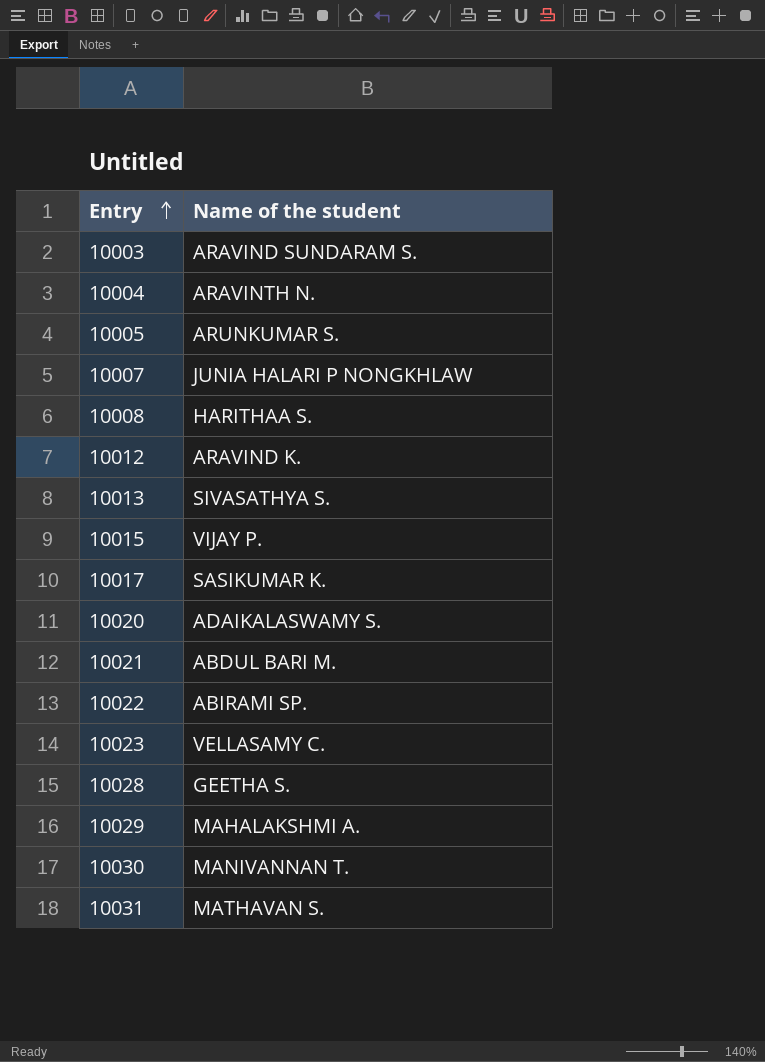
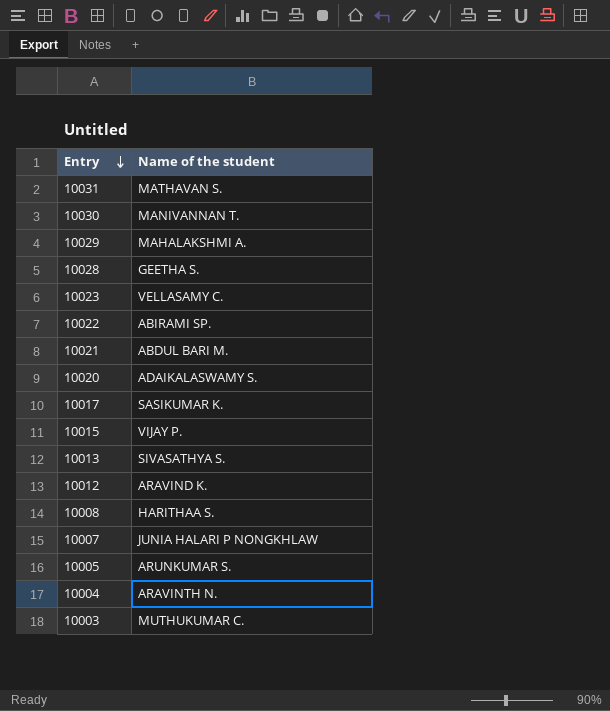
row order: Entry ascending -> Entry descending
10003 | Name of the student: ARAVIND SUNDARAM S. -> MUTHUKUMAR C.

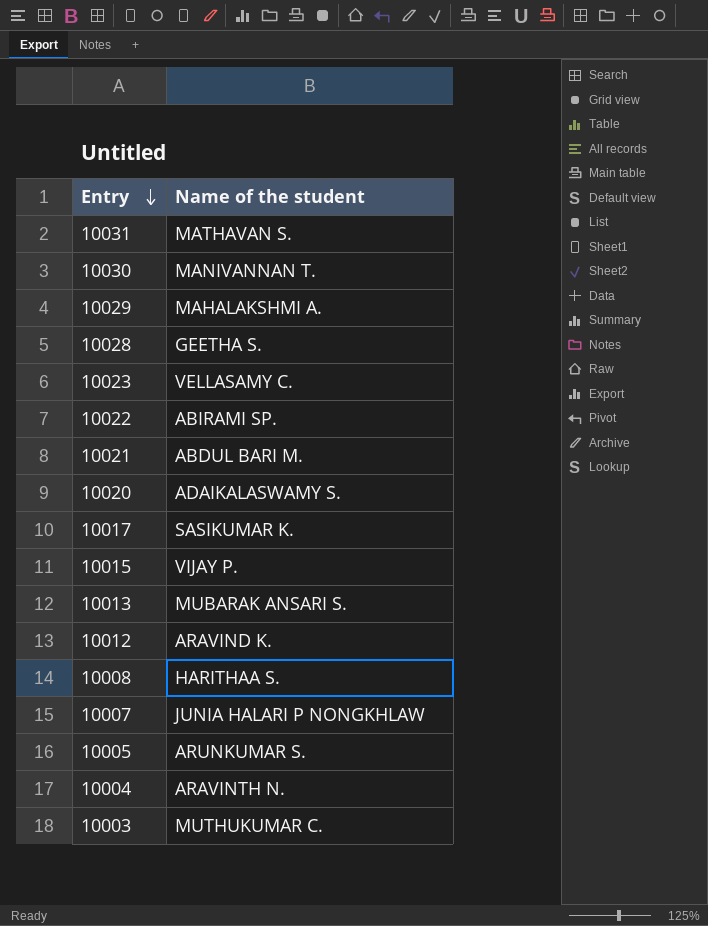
10013 | Name of the student: SIVASATHYA S. -> MUBARAK ANSARI S.

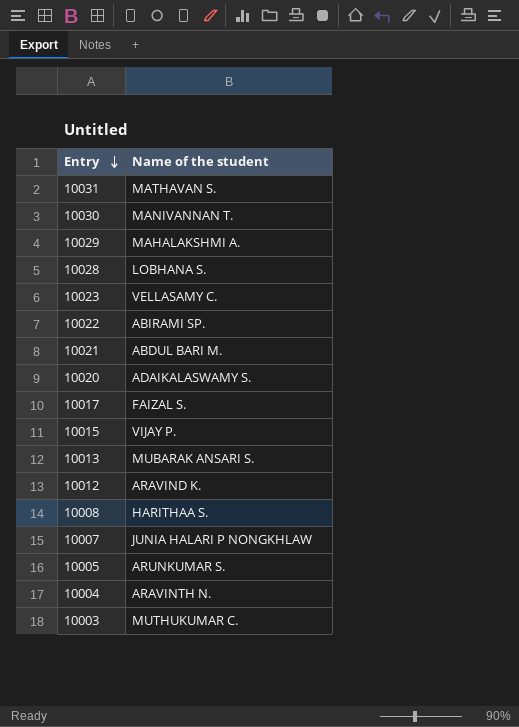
10028 | Name of the student: GEETHA S. -> LOBHANA S.
10017 | Name of the student: SASIKUMAR K. -> FAIZAL S.

